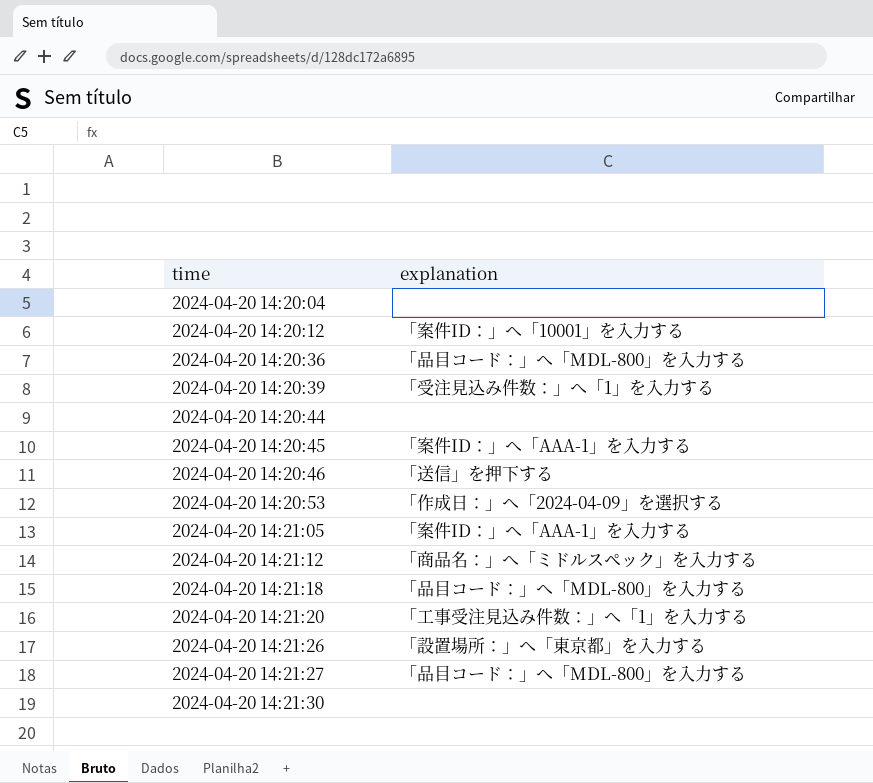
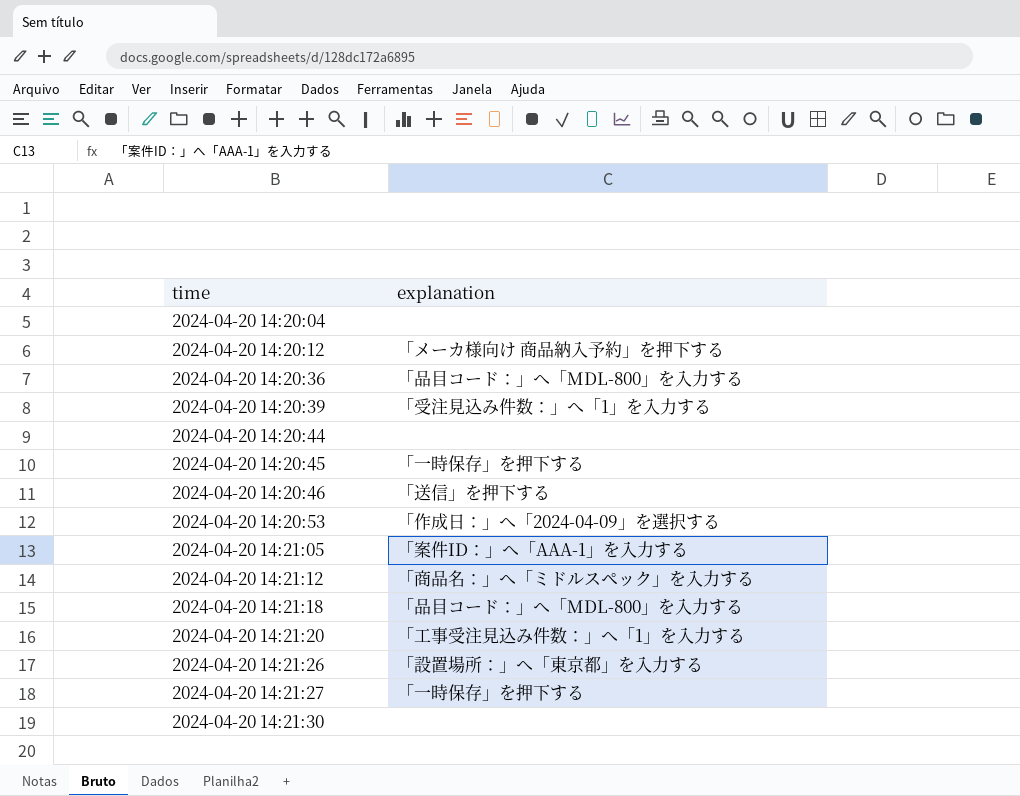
2024-04-20 14:20:12 | explanation: 「案件ID：」へ「10001」を入力する -> 「メーカ様向け 商品納入予約」を押下する
2024-04-20 14:20:45 | explanation: 「案件ID：」へ「AAA-1」を入力する -> 「一時保存」を押下する
2024-04-20 14:21:27 | explanation: 「品目コード：」へ「MDL-800」を入力する -> 「一時保存」を押下する

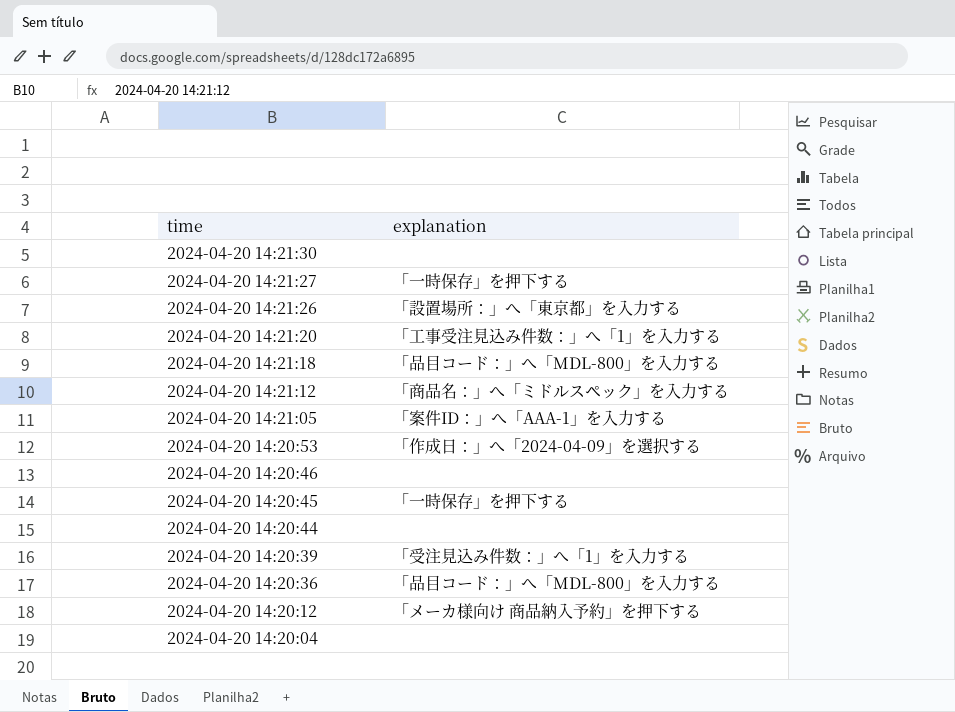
row order: time ascending -> time descending
2024-04-20 14:20:46 | explanation: 「送信」を押下する -> none

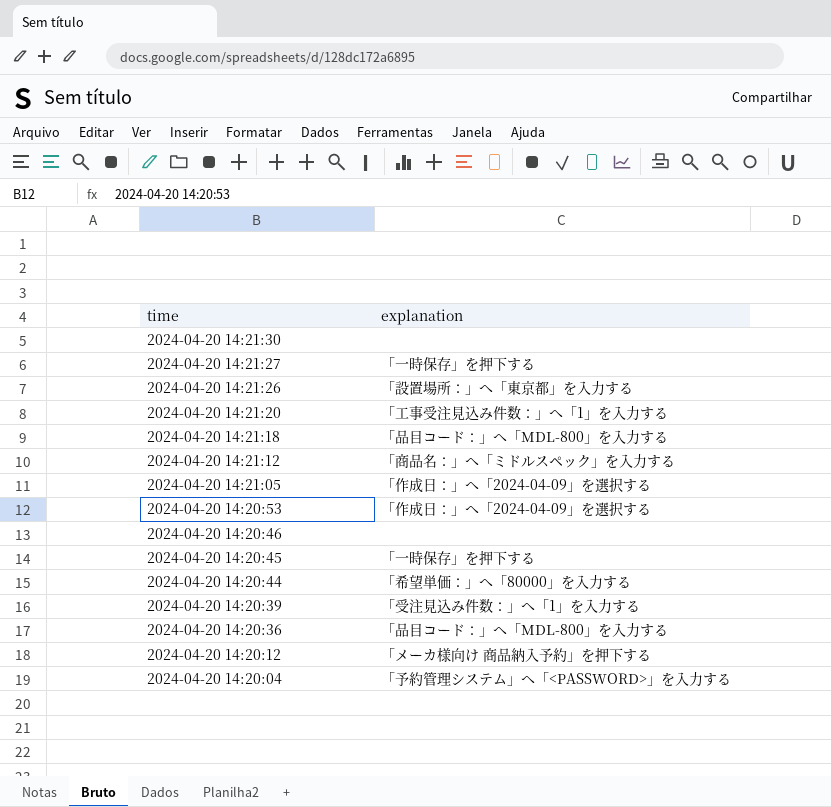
2024-04-20 14:21:05 | explanation: 「案件ID：」へ「AAA-1」を入力する -> 「作成日：」へ「2024-04-09」を選択する
2024-04-20 14:20:44 | explanation: none -> 「希望単価：」へ「80000」を入力する
2024-04-20 14:20:04 | explanation: none -> 「予約管理システム」へ「<PASSWORD>」を入力する

